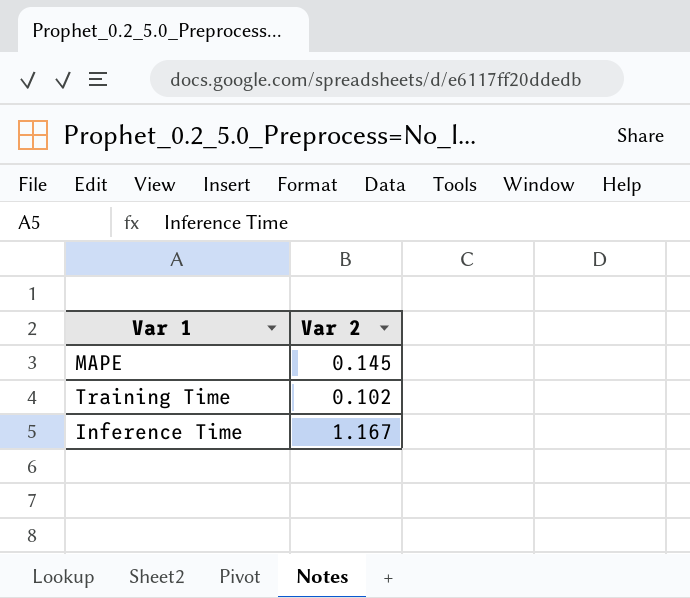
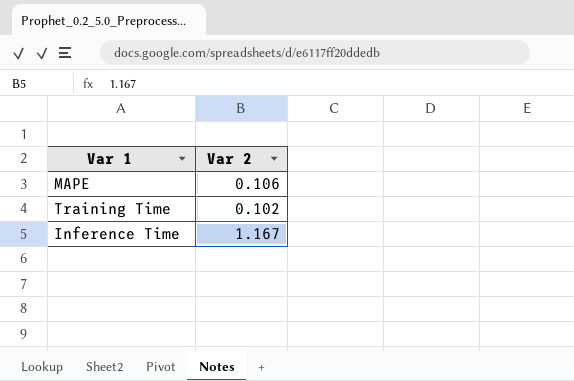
MAPE | Var 2: 0.145 -> 0.106

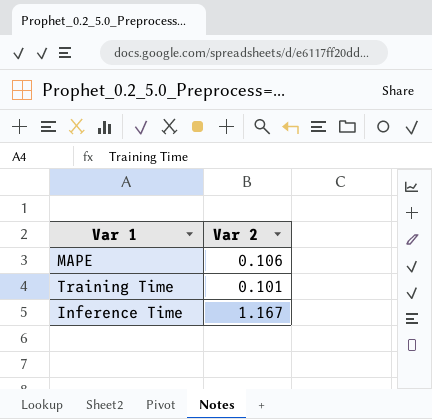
Training Time | Var 2: 0.102 -> 0.101

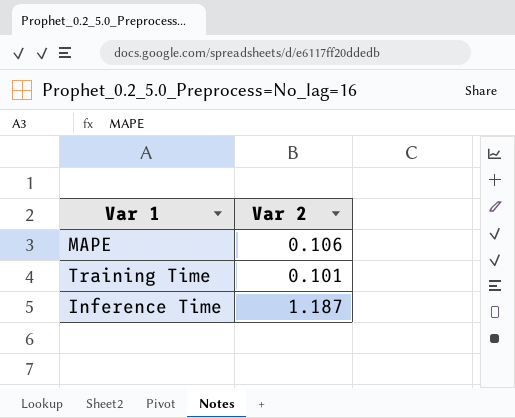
Inference Time | Var 2: 1.167 -> 1.187

